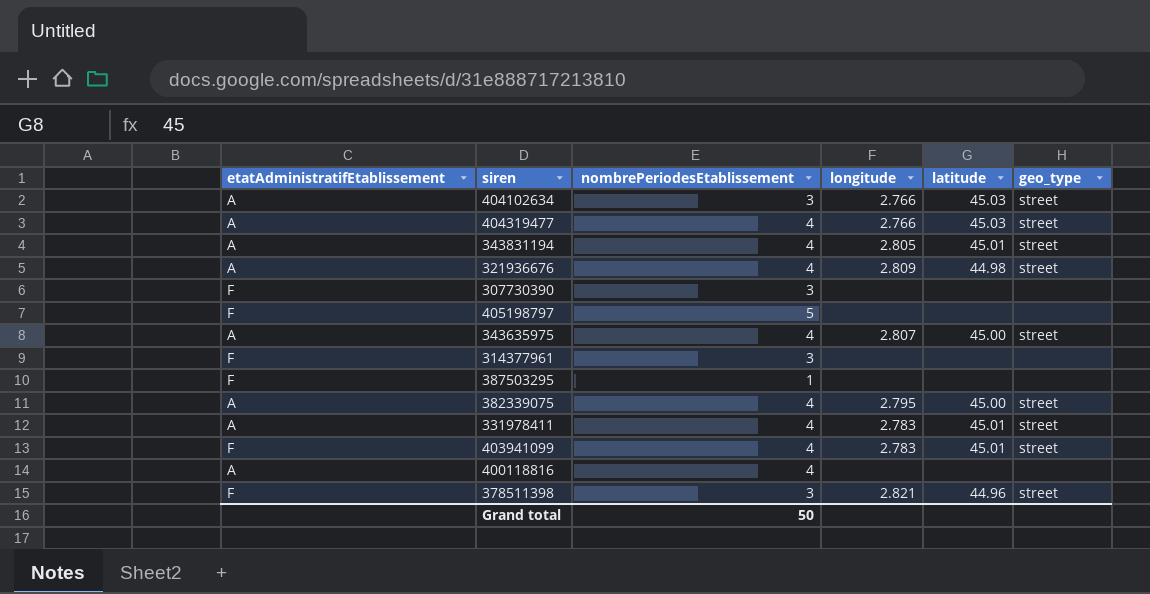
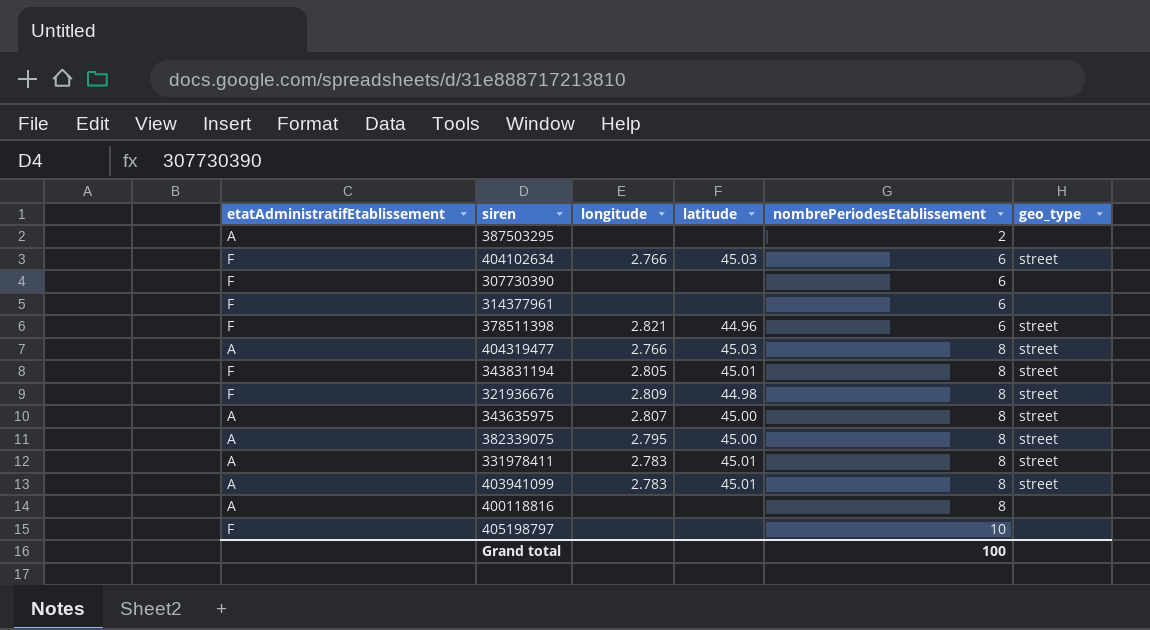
row order: none -> nombrePeriodesEtablissement ascending
column nombrePeriodesEtablissement | position: 3 -> 5
387503295 | etatAdministratifEtablissement: F -> A
387503295 | nombrePeriodesEtablissement: 1 -> 2
404102634 | etatAdministratifEtablissement: A -> F
404102634 | nombrePeriodesEtablissement: 3 -> 6
307730390 | nombrePeriodesEtablissement: 3 -> 6
314377961 | nombrePeriodesEtablissement: 3 -> 6
378511398 | nombrePeriodesEtablissement: 3 -> 6
404319477 | nombrePeriodesEtablissement: 4 -> 8
343831194 | etatAdministratifEtablissement: A -> F
343831194 | nombrePeriodesEtablissement: 4 -> 8
321936676 | etatAdministratifEtablissement: A -> F
321936676 | nombrePeriodesEtablissement: 4 -> 8
343635975 | nombrePeriodesEtablissement: 4 -> 8
382339075 | nombrePeriodesEtablissement: 4 -> 8
331978411 | nombrePeriodesEtablissement: 4 -> 8
403941099 | etatAdministratifEtablissement: F -> A
403941099 | nombrePeriodesEtablissement: 4 -> 8
400118816 | nombrePeriodesEtablissement: 4 -> 8
405198797 | nombrePeriodesEtablissement: 5 -> 10
Grand total | nombrePeriodesEtablissement: 50 -> 100

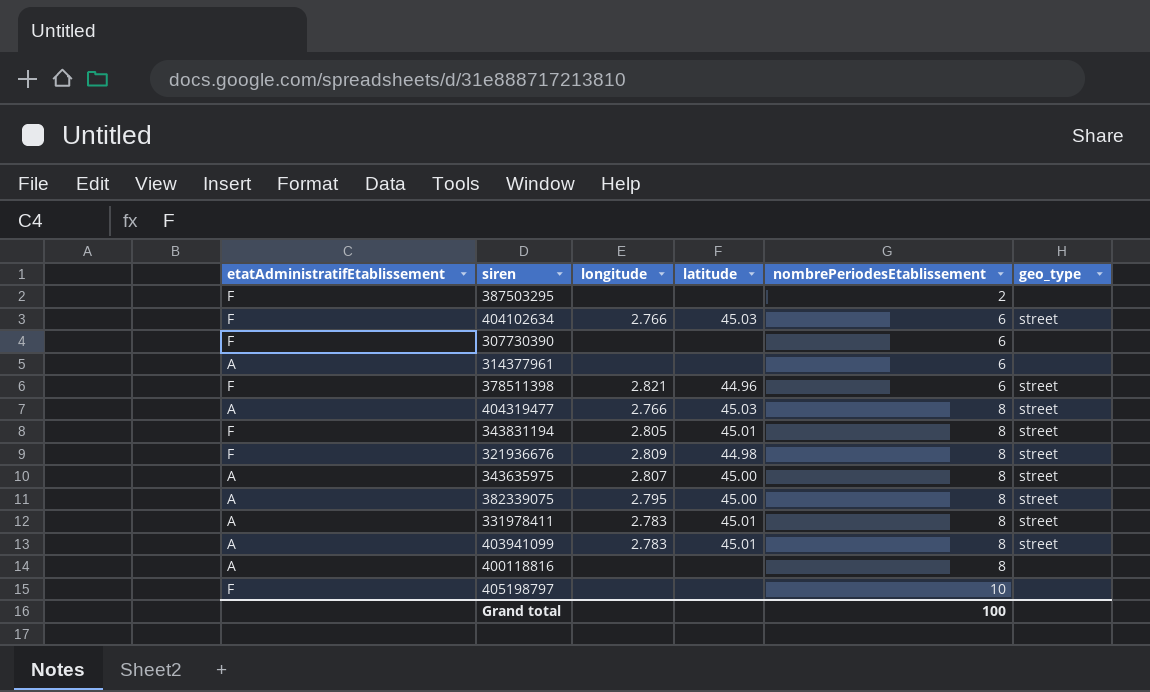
387503295 | etatAdministratifEtablissement: A -> F
314377961 | etatAdministratifEtablissement: F -> A

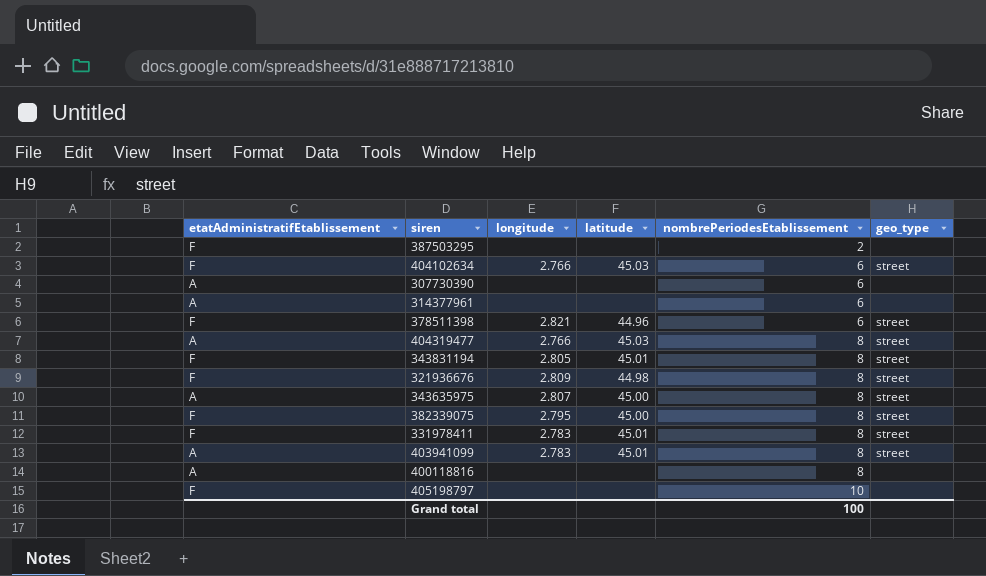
307730390 | etatAdministratifEtablissement: F -> A
382339075 | etatAdministratifEtablissement: A -> F
331978411 | etatAdministratifEtablissement: A -> F

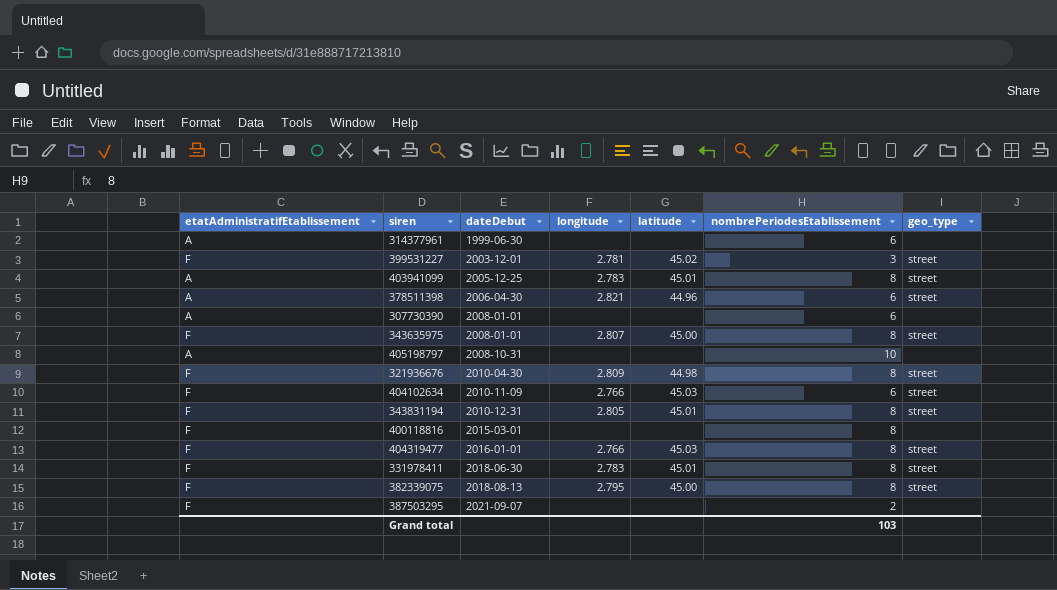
row order: nombrePeriodesEtablissement ascending -> dateDebut ascending
column dateDebut | position: none -> 3
row 399531227: none -> F | 2003-12-01 | 2.781 | 45.02 | 3 | street
378511398 | etatAdministratifEtablissement: F -> A
343635975 | etatAdministratifEtablissement: A -> F
405198797 | etatAdministratifEtablissement: F -> A
400118816 | etatAdministratifEtablissement: A -> F
404319477 | etatAdministratifEtablissement: A -> F
Grand total | nombrePeriodesEtablissement: 100 -> 103

